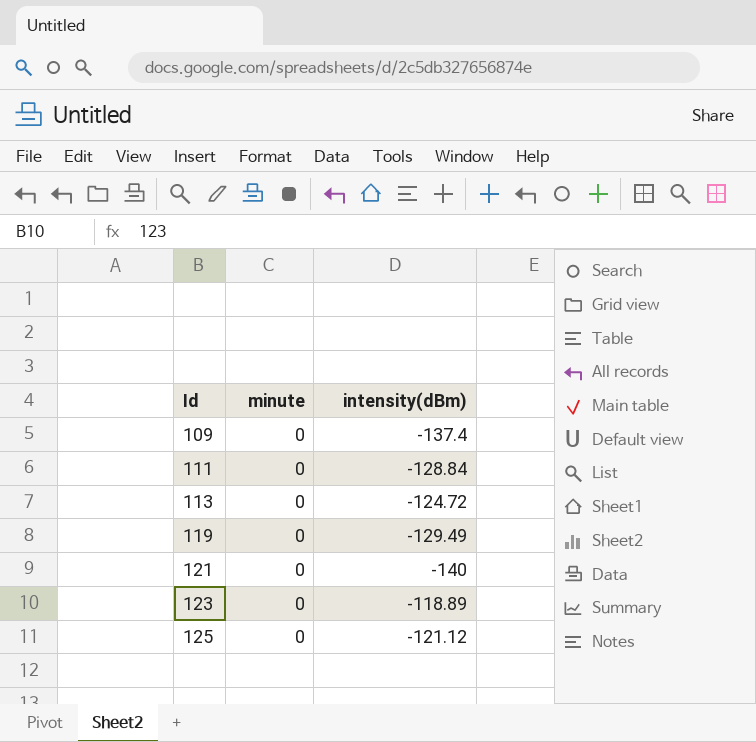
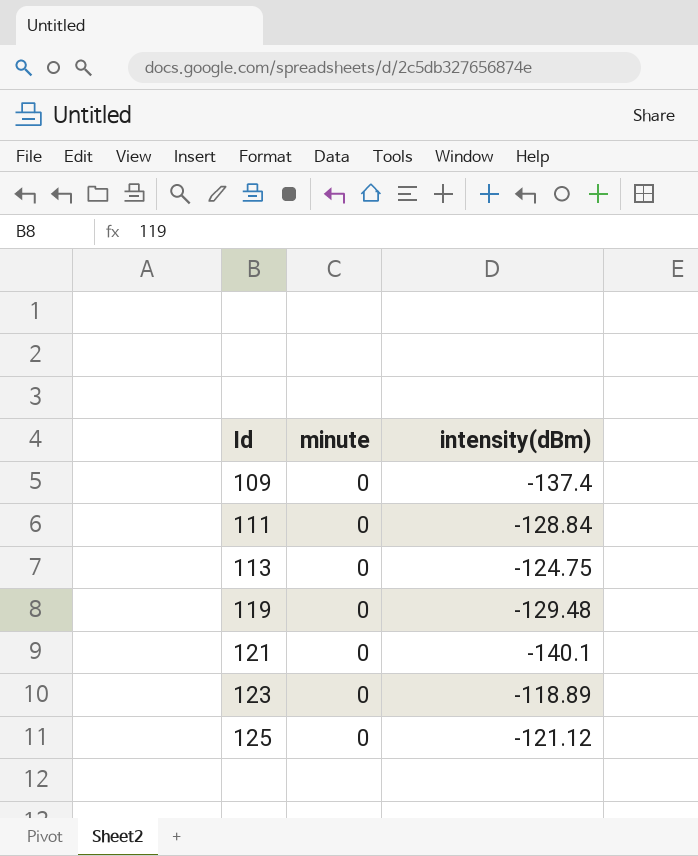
113 | intensity(dBm): -124.72 -> -124.75
119 | intensity(dBm): -129.49 -> -129.48
121 | intensity(dBm): -140 -> -140.1

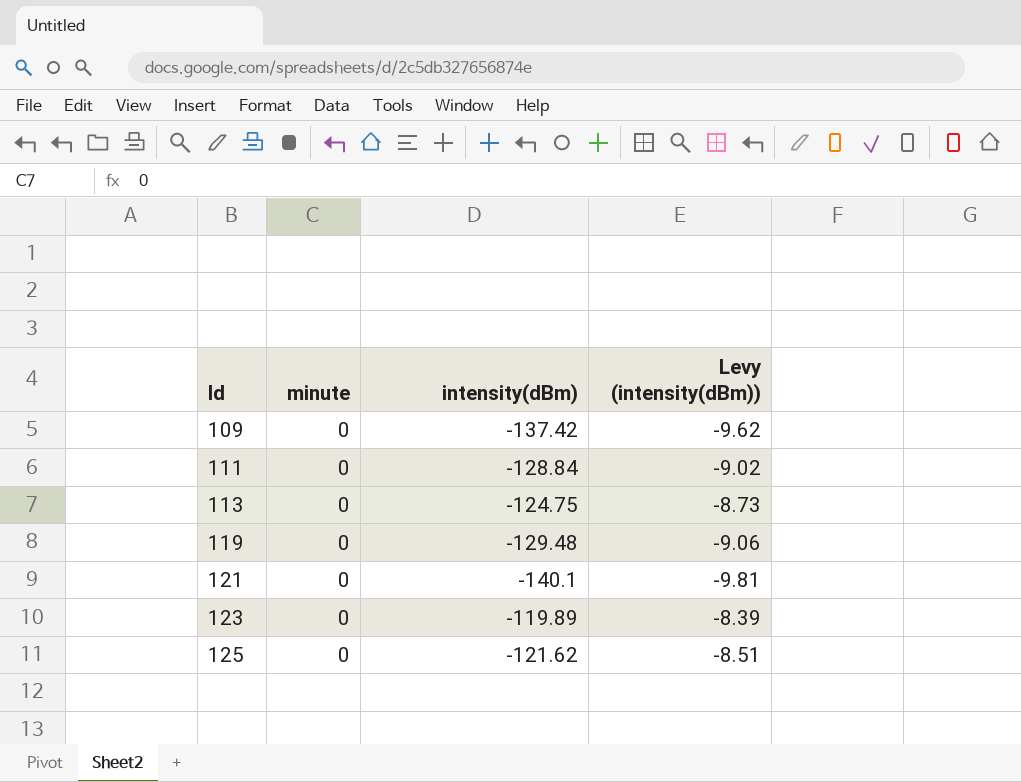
column Levy (intensity(dBm)) | formula: none -> [intensity(dBm)] * 0.07
109 | intensity(dBm): -137.4 -> -137.42
123 | intensity(dBm): -118.89 -> -119.89
125 | intensity(dBm): -121.12 -> -121.62

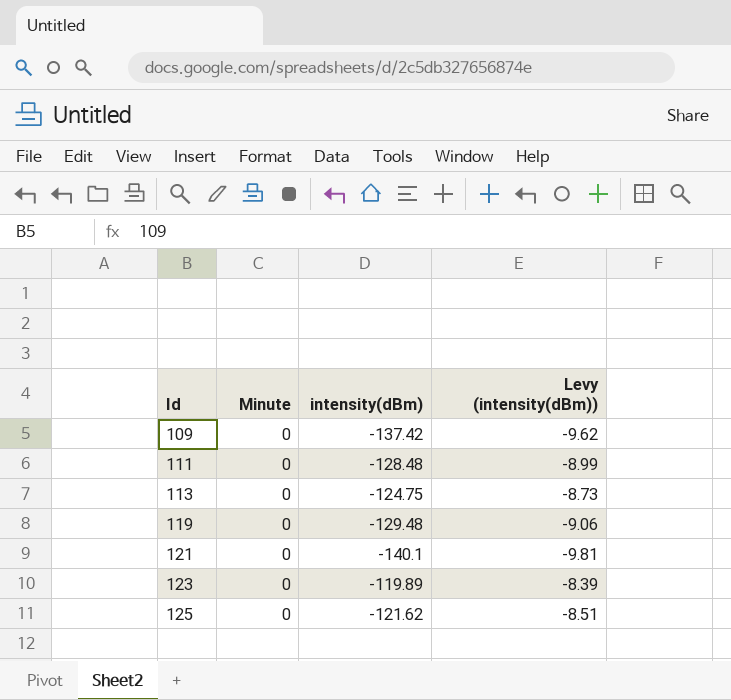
column name: minute -> Minute
111 | intensity(dBm): -128.84 -> -128.48
111 | Levy (intensity(dBm)): -9.02 -> -8.99

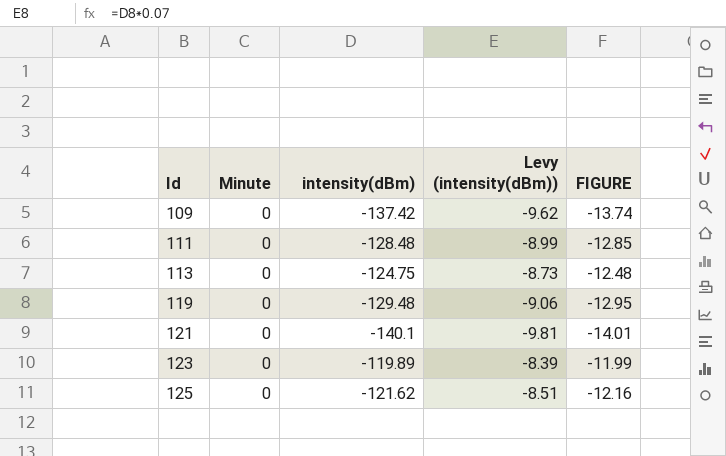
column FIGURE | formula: none -> [intensity(dBm)] * 0.1

